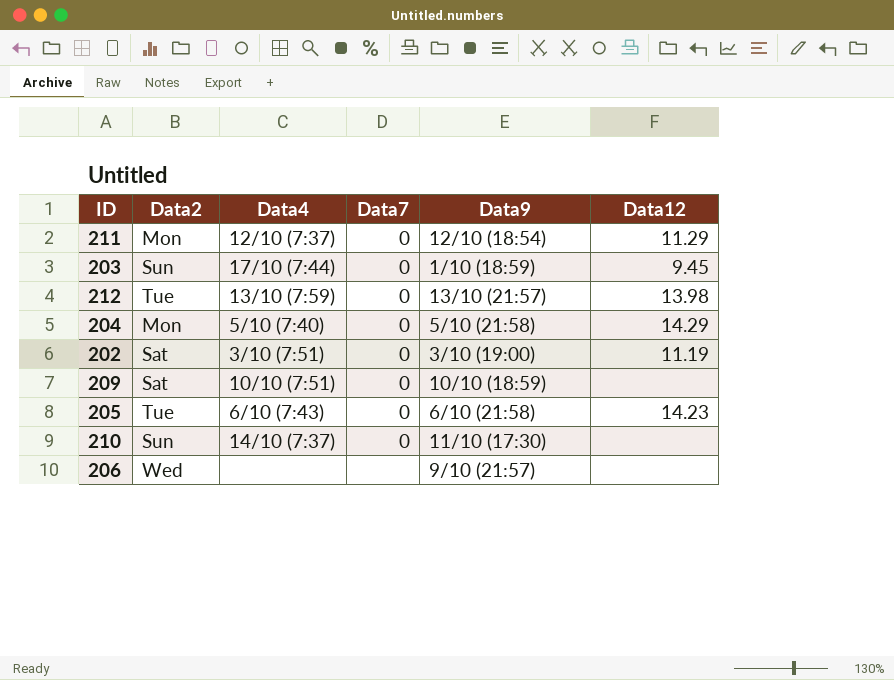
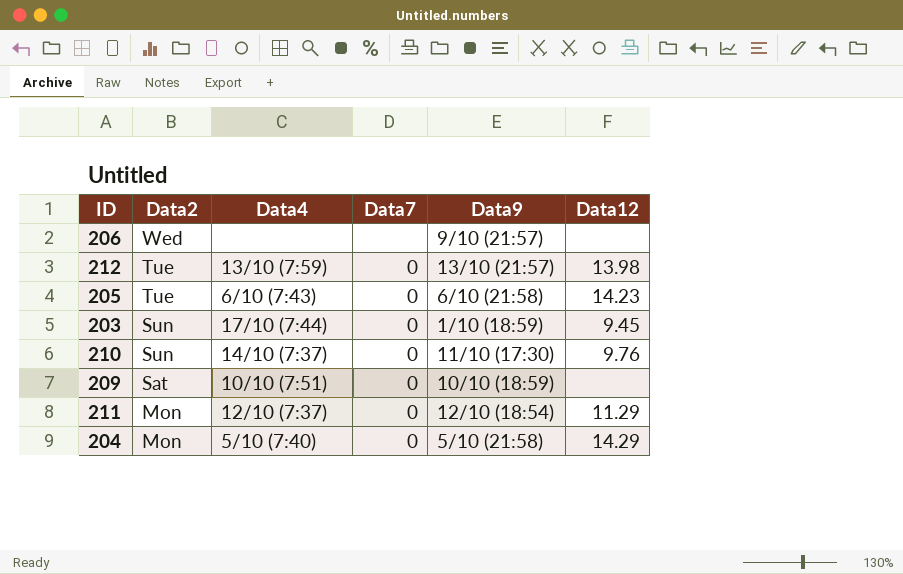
row order: none -> Data2 descending
row 202: Sat | 3/10 (7:51) | 0 | 3/10 (19:00) | 11.19 -> none
210 | Data12: none -> 9.76

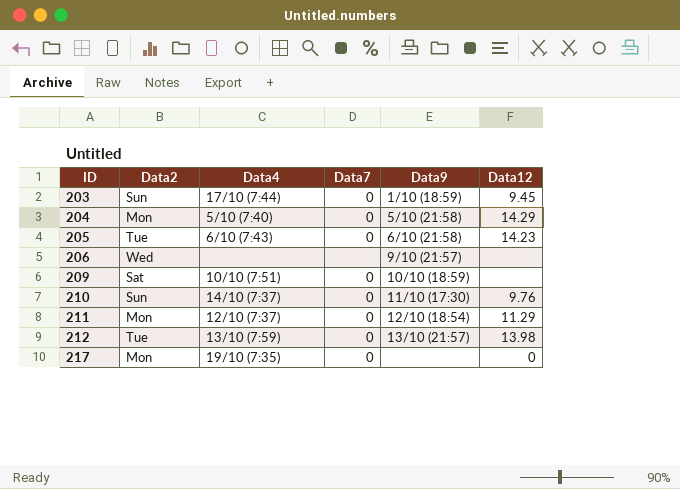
row order: Data2 descending -> ID ascending
row 217: none -> Mon | 19/10 (7:35) | 0 | none | 0

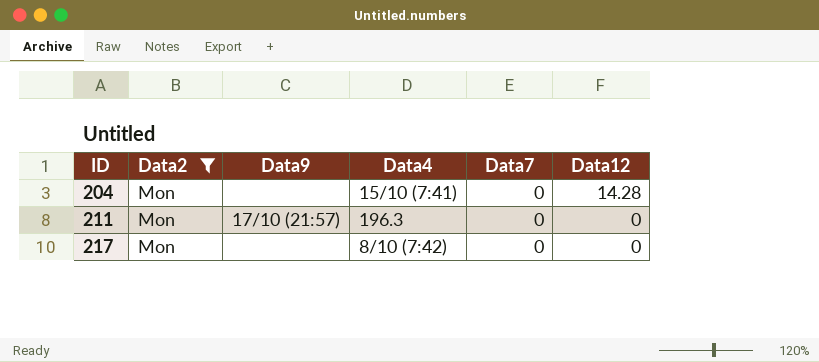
filter: none -> Data2 = Mon
column Data9 | position: 5 -> 3
204 | Data9: 5/10 (21:58) -> none
204 | Data4: 5/10 (7:40) -> 15/10 (7:41)
204 | Data12: 14.29 -> 14.28
211 | Data9: 12/10 (18:54) -> 17/10 (21:57)
211 | Data4: 12/10 (7:37) -> 196.3
211 | Data12: 11.29 -> 0
217 | Data4: 19/10 (7:35) -> 8/10 (7:42)

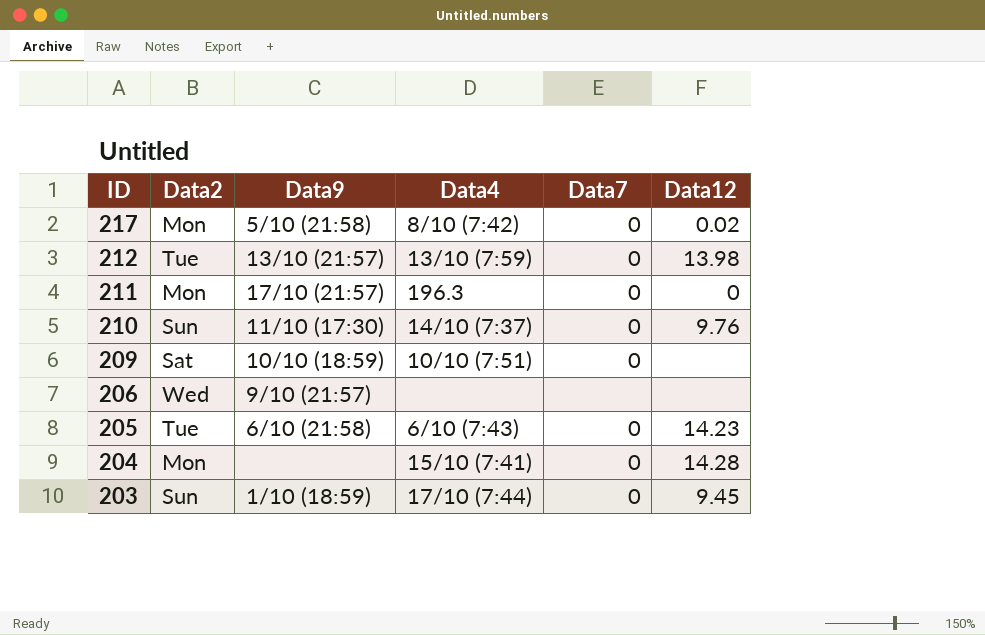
filter: Data2 = Mon -> none
row order: ID ascending -> ID descending
217 | Data9: none -> 5/10 (21:58)
217 | Data12: 0 -> 0.02

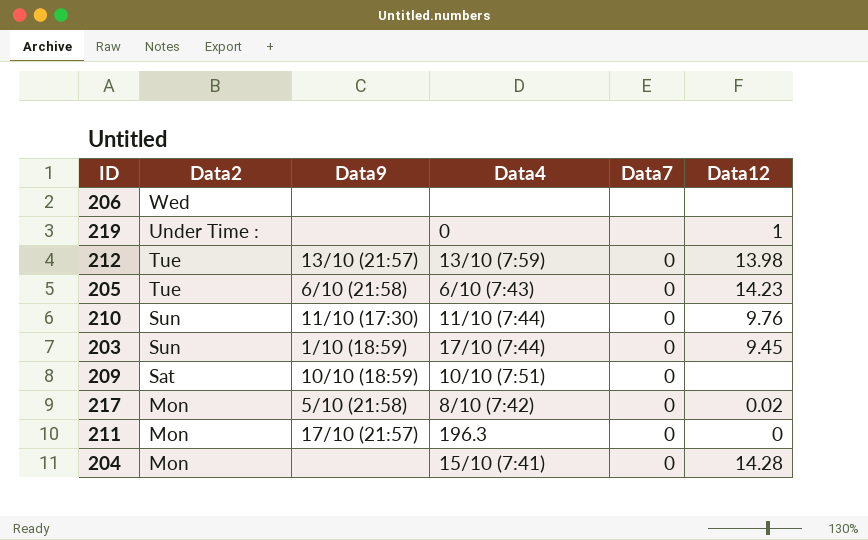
row order: ID descending -> Data2 descending
206 | Data9: 9/10 (21:57) -> none
row 219: none -> Under Time : | none | 0 | none | 1
210 | Data4: 14/10 (7:37) -> 11/10 (7:44)

